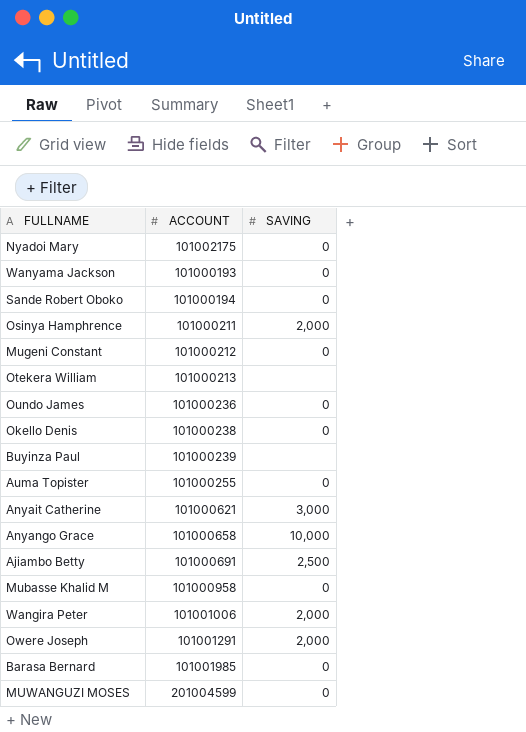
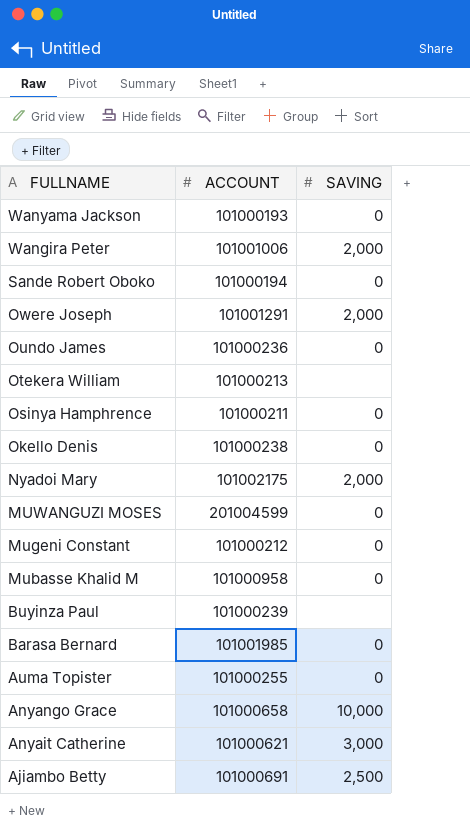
row order: none -> FULLNAME descending
Osinya Hamphrence | SAVING: 2,000 -> 0
Nyadoi Mary | SAVING: 0 -> 2,000

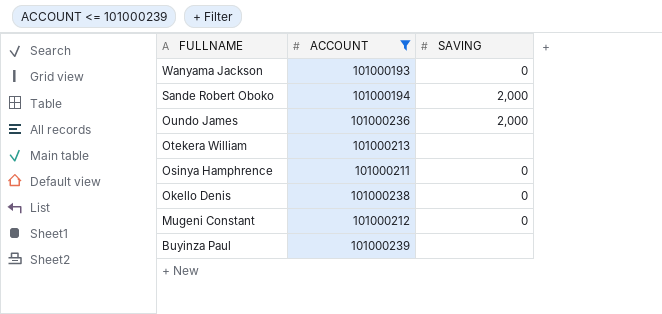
filter: none -> ACCOUNT <= 101000239
Sande Robert Oboko | SAVING: 0 -> 2,000
Oundo James | SAVING: 0 -> 2,000

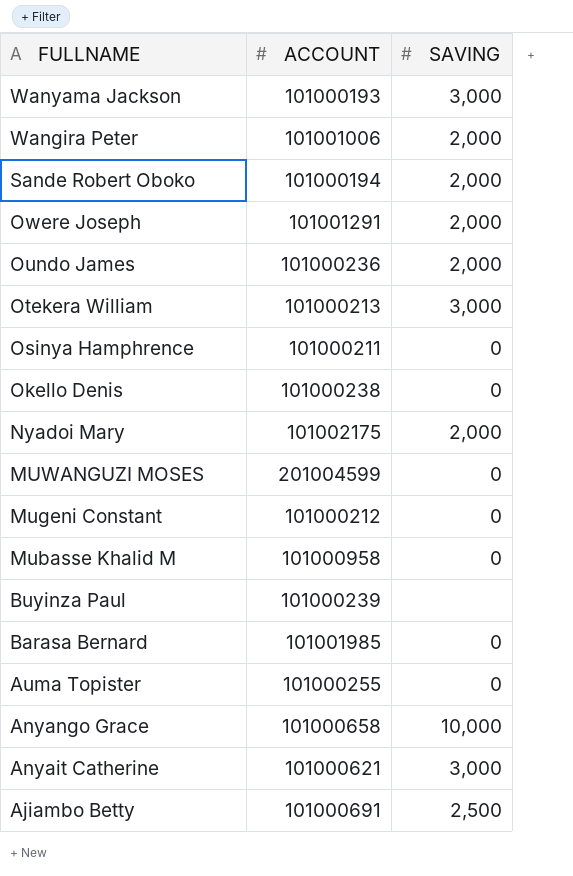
filter: ACCOUNT <= 101000239 -> none
Wanyama Jackson | SAVING: 0 -> 3,000
Otekera William | SAVING: none -> 3,000

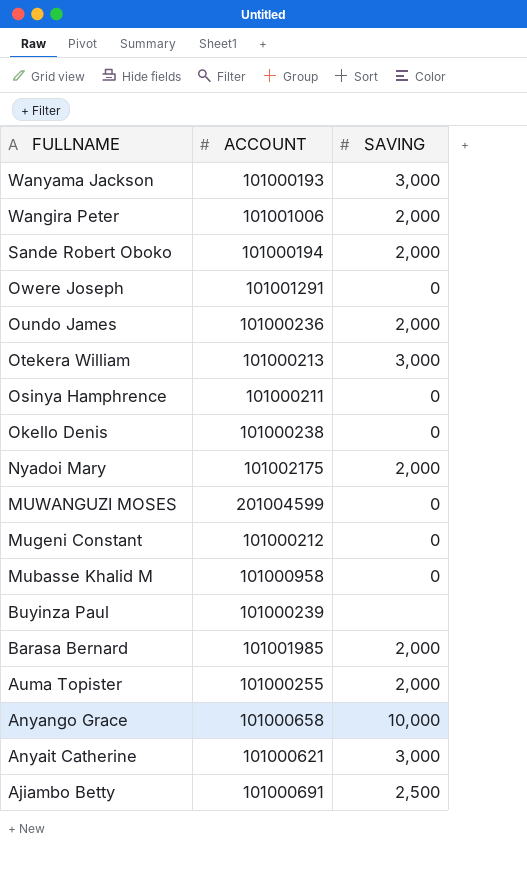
Owere Joseph | SAVING: 2,000 -> 0
Barasa Bernard | SAVING: 0 -> 2,000
Auma Topister | SAVING: 0 -> 2,000

